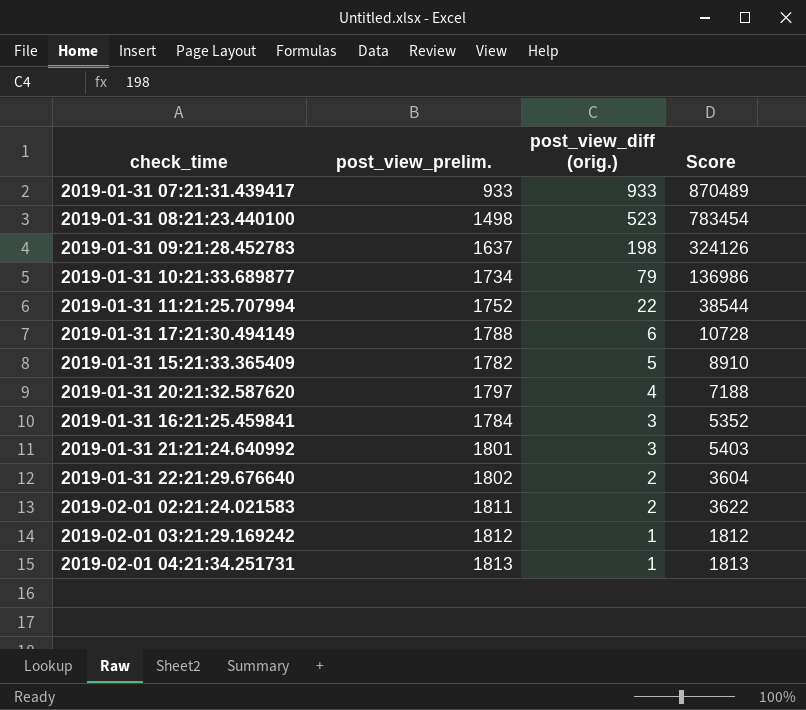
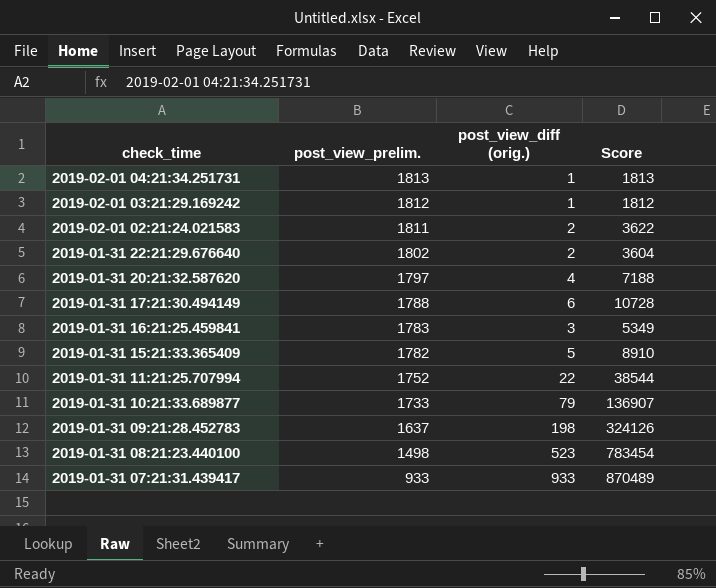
row order: post_view_diff (orig.) descending -> check_time descending
row 2019-01-31 21:21:24.640992: 1801 | 3 | 5403 -> none
2019-01-31 16:21:25.459841 | post_view_prelim.: 1784 -> 1783
2019-01-31 16:21:25.459841 | Score: 5352 -> 5349
2019-01-31 10:21:33.689877 | post_view_prelim.: 1734 -> 1733
2019-01-31 10:21:33.689877 | Score: 136986 -> 136907

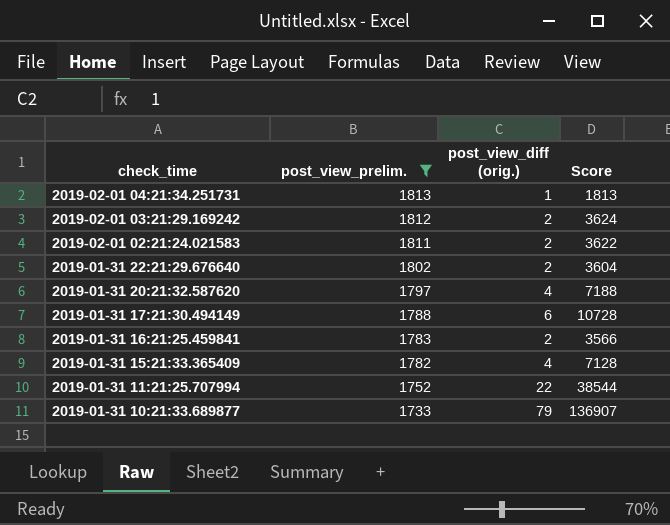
filter: none -> post_view_prelim. >= 1733
2019-02-01 03:21:29.169242 | post_view_diff (orig.): 1 -> 2
2019-02-01 03:21:29.169242 | Score: 1812 -> 3624
2019-01-31 16:21:25.459841 | post_view_diff (orig.): 3 -> 2
2019-01-31 16:21:25.459841 | Score: 5349 -> 3566
2019-01-31 15:21:33.365409 | post_view_diff (orig.): 5 -> 4
2019-01-31 15:21:33.365409 | Score: 8910 -> 7128

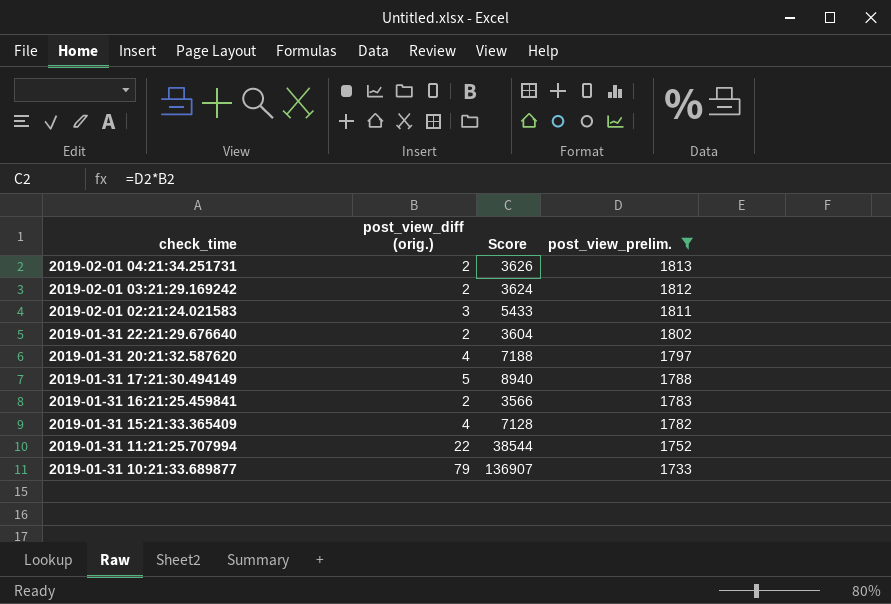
column post_view_prelim. | position: 2 -> 4
2019-02-01 04:21:34.251731 | post_view_diff (orig.): 1 -> 2
2019-02-01 04:21:34.251731 | Score: 1813 -> 3626
2019-02-01 02:21:24.021583 | post_view_diff (orig.): 2 -> 3
2019-02-01 02:21:24.021583 | Score: 3622 -> 5433
2019-01-31 17:21:30.494149 | post_view_diff (orig.): 6 -> 5
2019-01-31 17:21:30.494149 | Score: 10728 -> 8940

